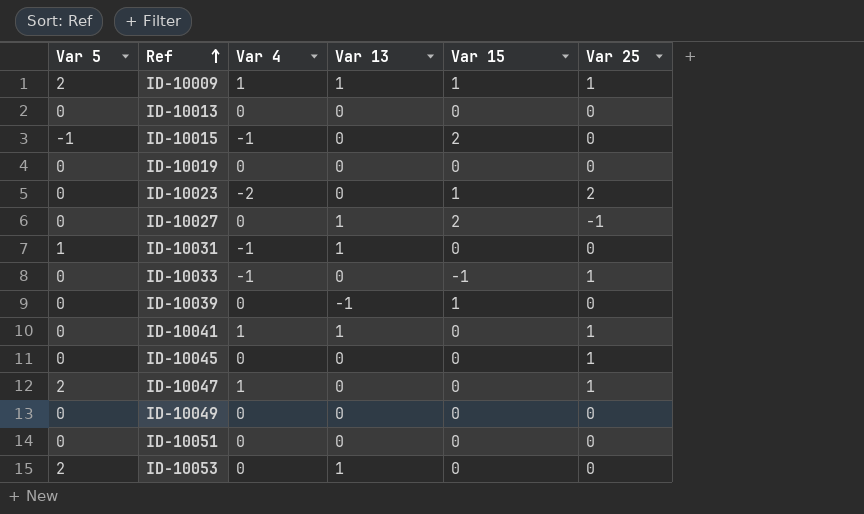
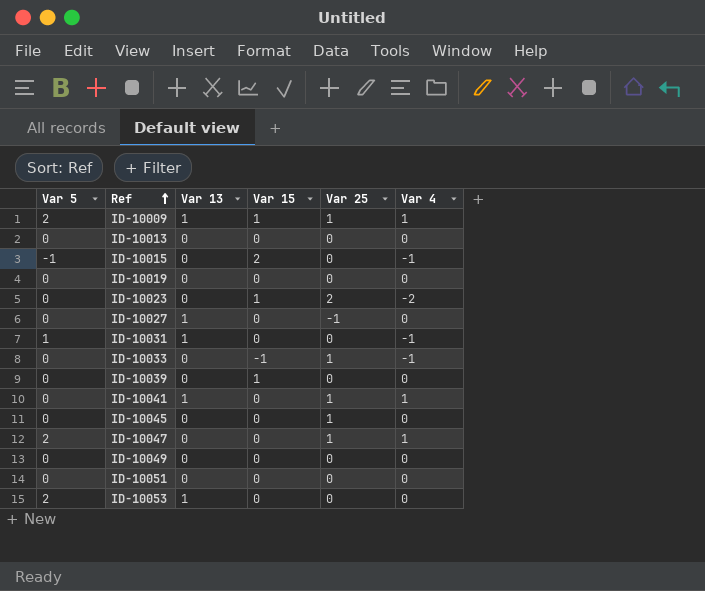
column Var 4 | position: 3 -> 6
ID-10027 | Var 15: 2 -> 0
ID-10039 | Var 13: -1 -> 0

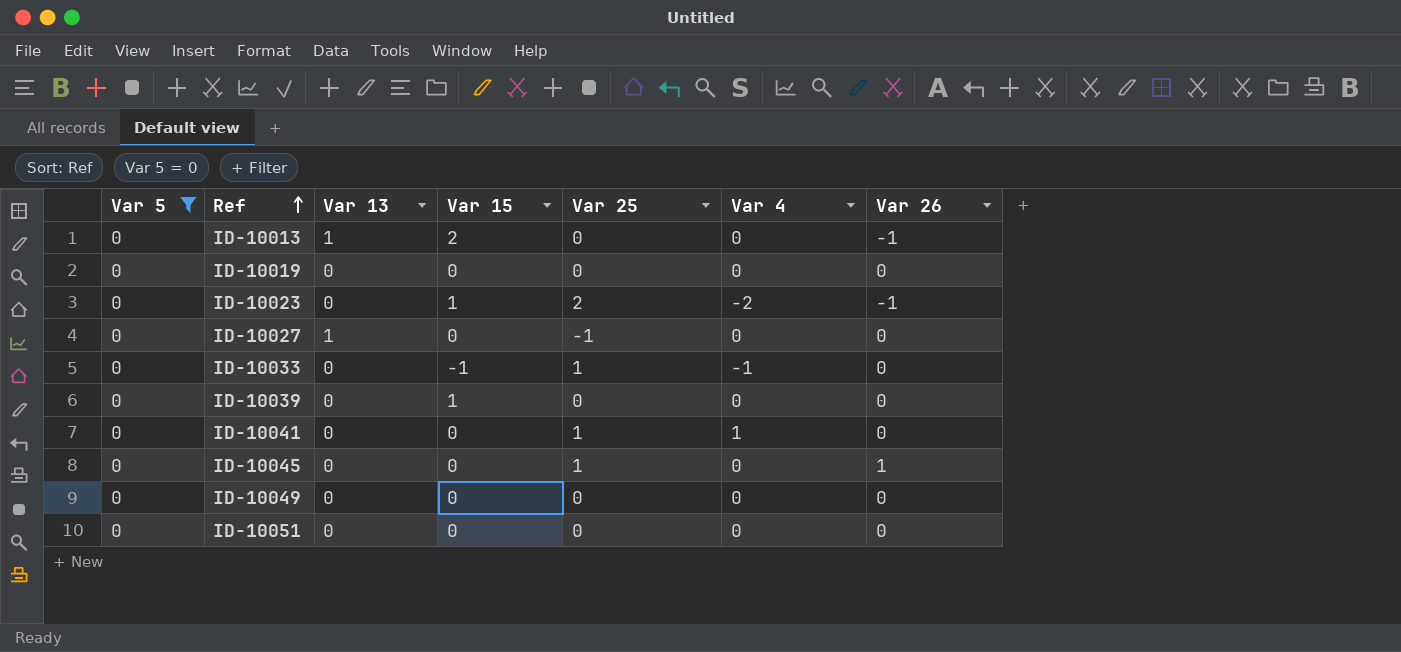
filter: none -> Var 5 = 0
column Var 26 | position: none -> 7
ID-10013 | Var 13: 0 -> 1
ID-10013 | Var 15: 0 -> 2
ID-10041 | Var 13: 1 -> 0

